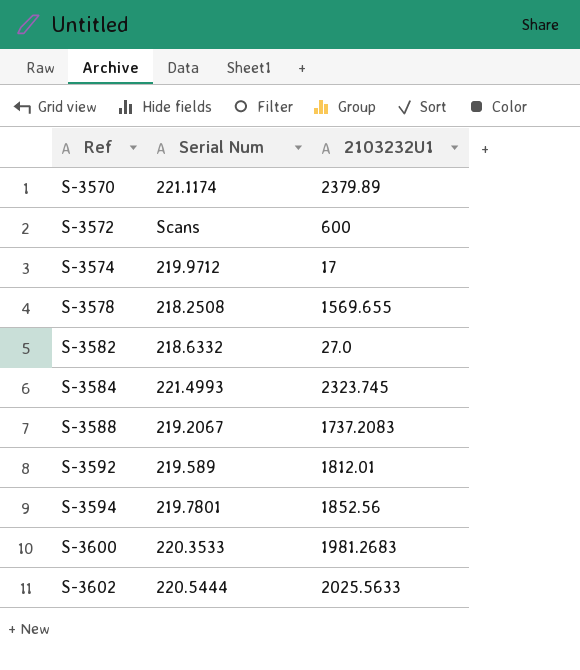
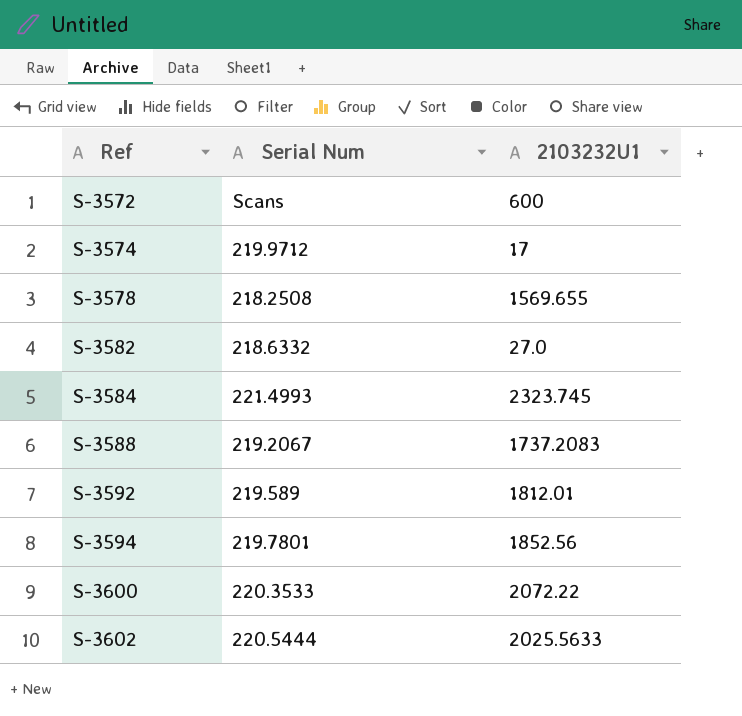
row S-3570: 221.1174 | 2379.89 -> none
S-3600 | 2103232U1: 1981.2683 -> 2072.22

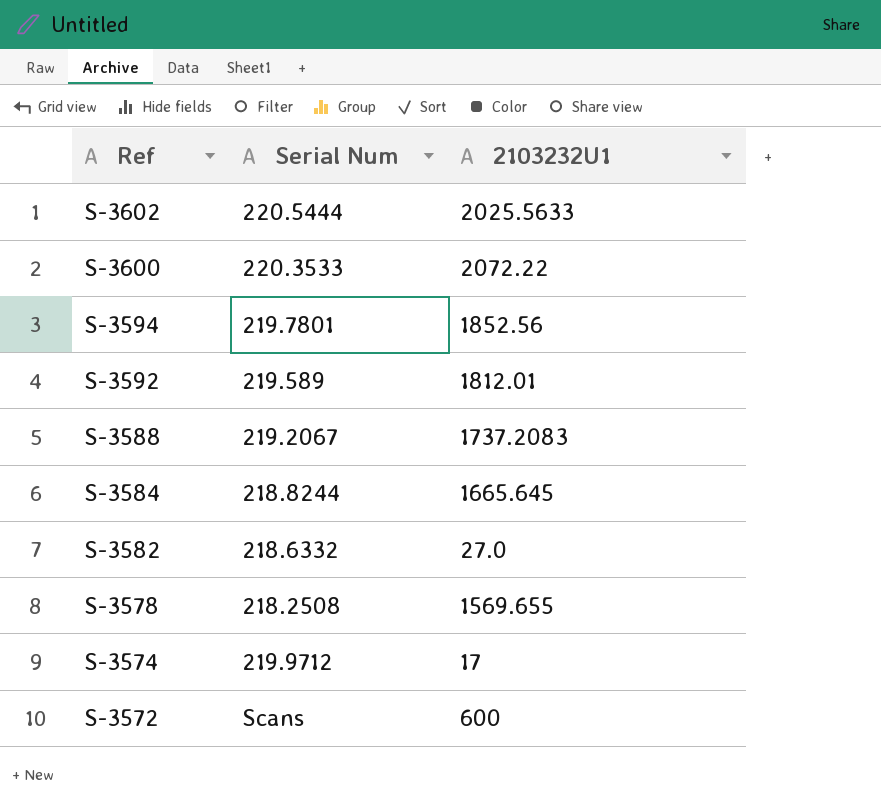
row order: Ref ascending -> Ref descending
S-3584 | Serial Num: 221.4993 -> 218.8244
S-3584 | 2103232U1: 2323.745 -> 1665.645

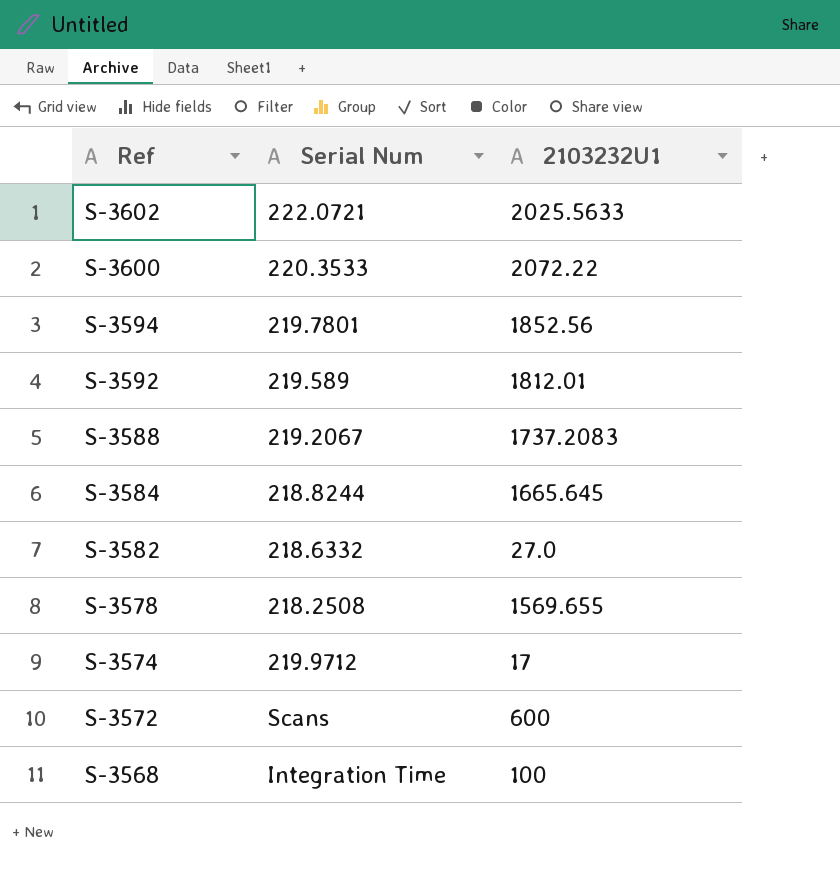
S-3602 | Serial Num: 220.5444 -> 222.0721
row S-3568: none -> Integration Time | 100

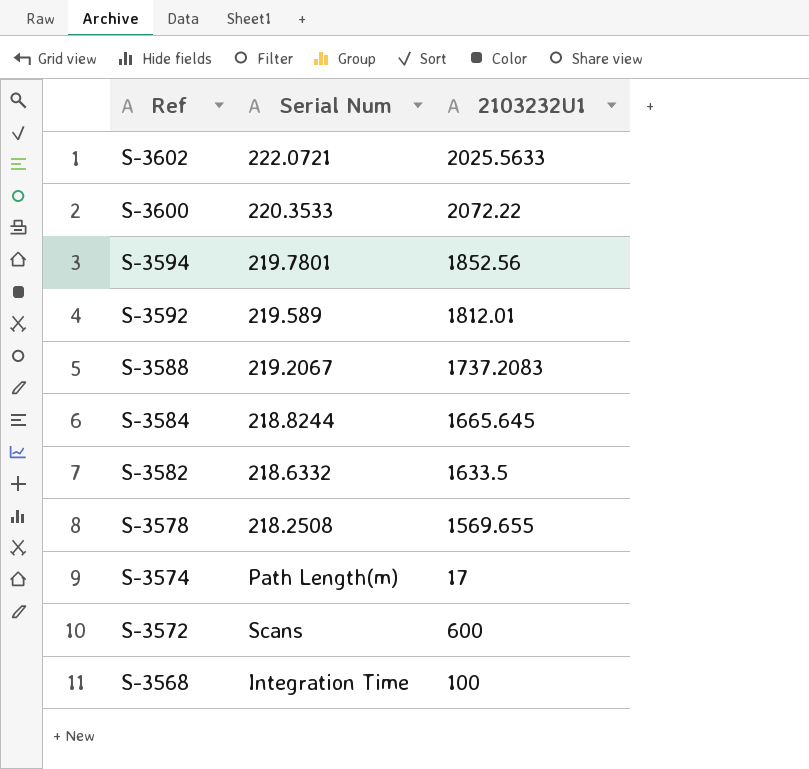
S-3582 | 2103232U1: 27.0 -> 1633.5
S-3574 | Serial Num: 219.9712 -> Path Length(m)

